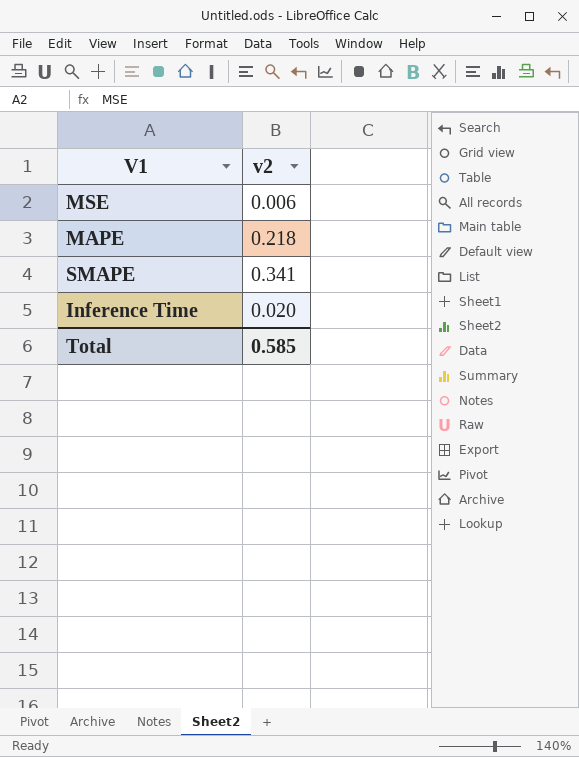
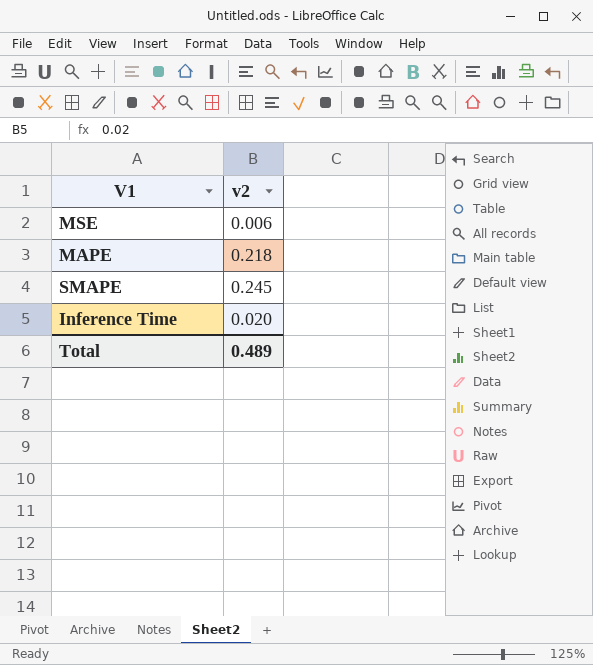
SMAPE | v2: 0.341 -> 0.245
Total | v2: 0.585 -> 0.489

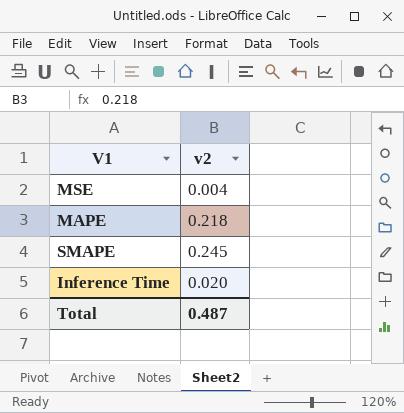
MSE | v2: 0.006 -> 0.004
Total | v2: 0.489 -> 0.487

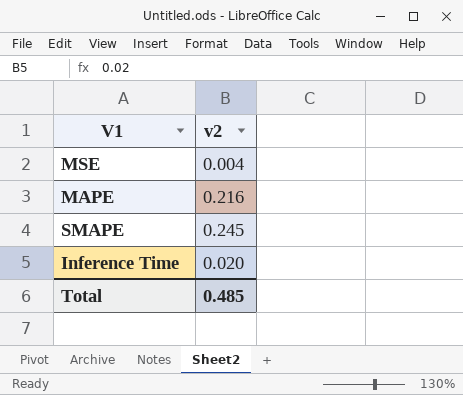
MAPE | v2: 0.218 -> 0.216
Total | v2: 0.487 -> 0.485

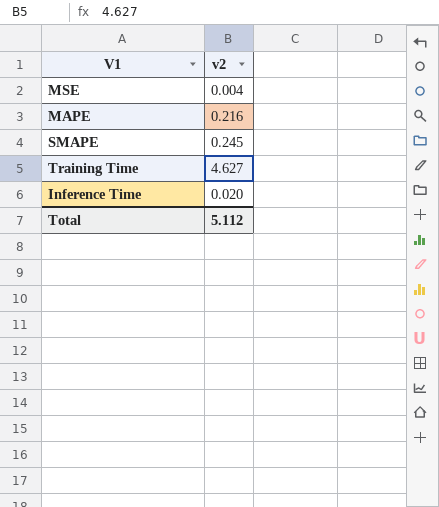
row Training Time: none -> 4.627
Total | v2: 0.485 -> 5.112

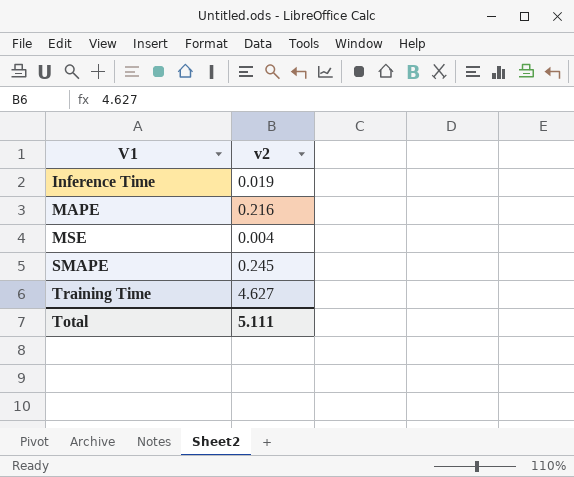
row order: none -> V1 ascending
Inference Time | v2: 0.020 -> 0.019
Total | v2: 5.112 -> 5.111

